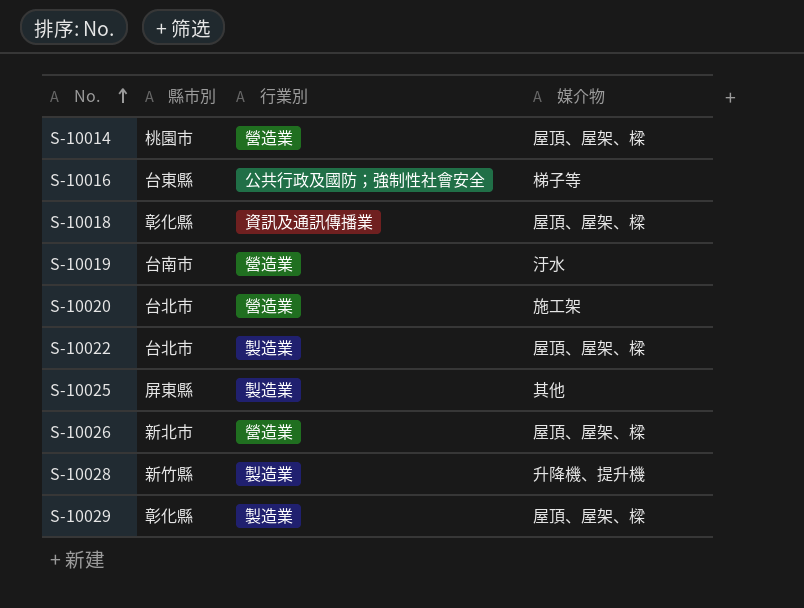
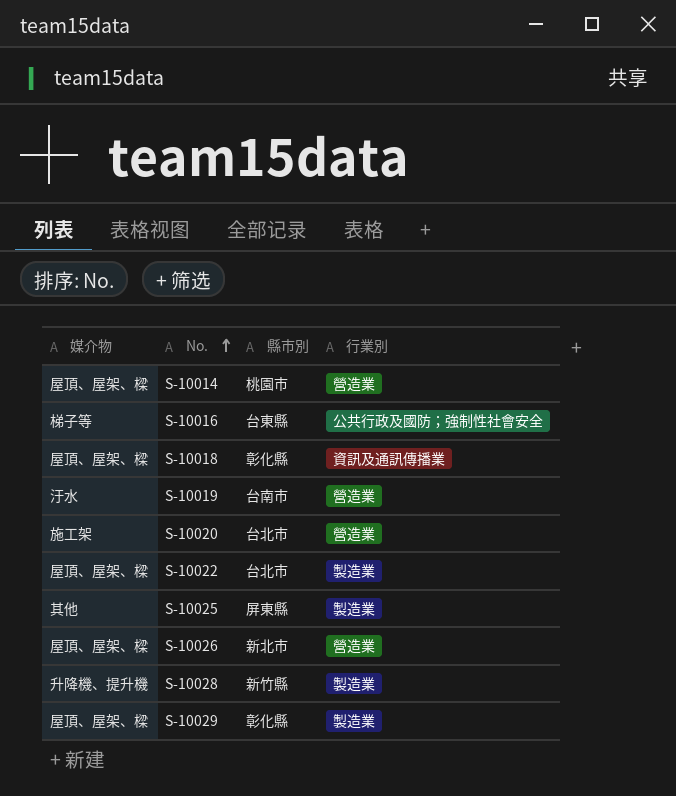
column 媒介物 | position: 4 -> 1

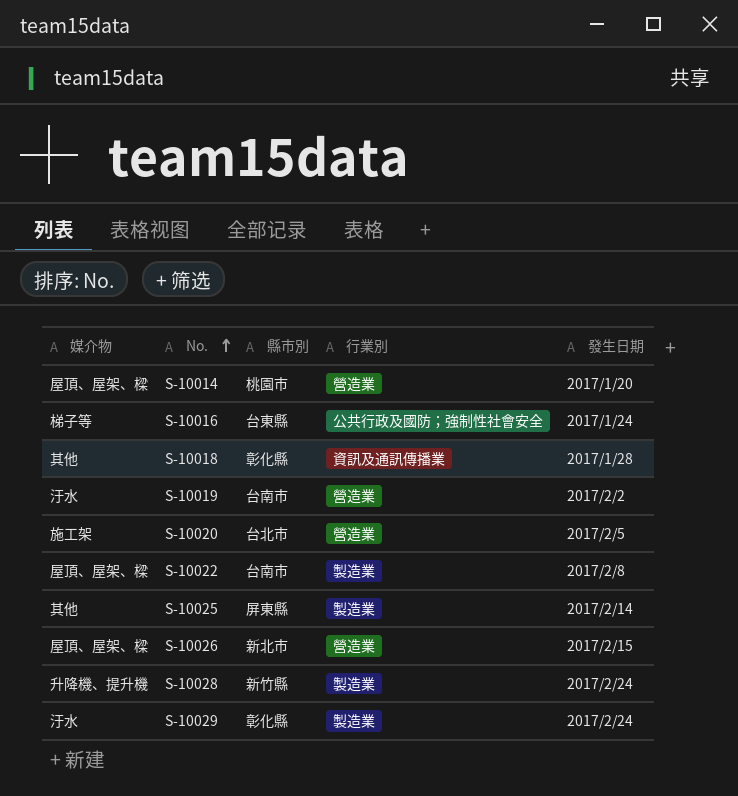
column 發生日期 | position: none -> 5
S-10018 | 媒介物: 屋頂、屋架、樑 -> 其他
S-10022 | 縣市別: 台北市 -> 台南市
S-10029 | 媒介物: 屋頂、屋架、樑 -> 汙水

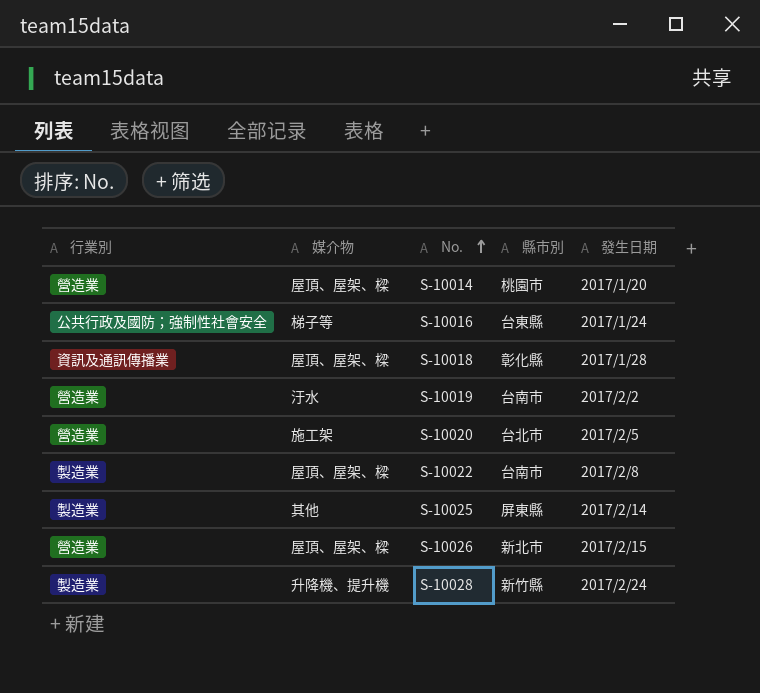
column 行業別 | position: 4 -> 1
row S-10029: 汙水 | 彰化縣 | 製造業 | 2017/2/24 -> none
S-10018 | 媒介物: 其他 -> 屋頂、屋架、樑

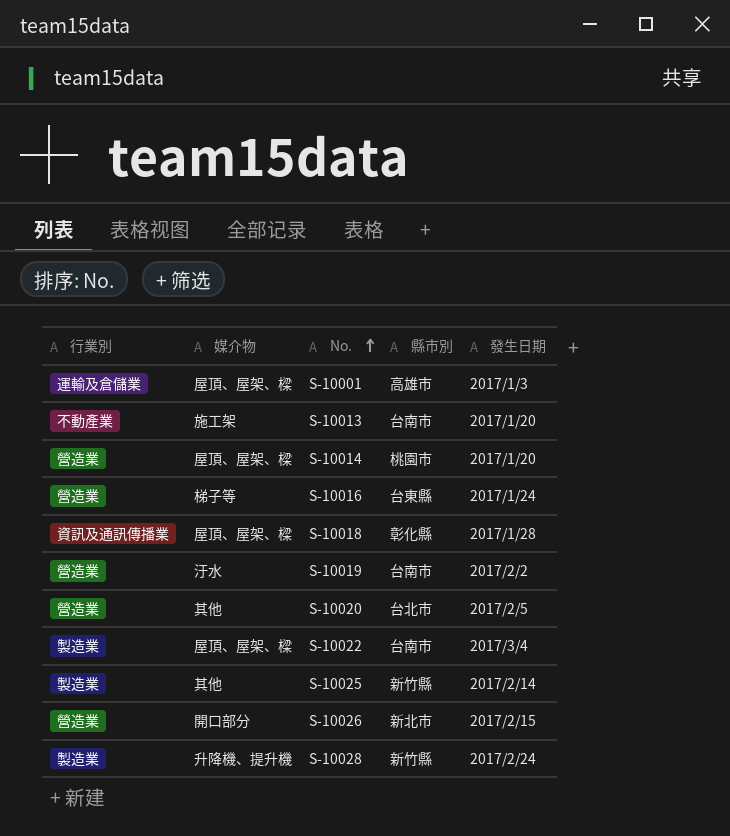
row S-10001: none -> 運輸及倉儲業 | 屋頂、屋架、樑 | 高雄市 | 2017/1/3
row S-10013: none -> 不動產業 | 施工架 | 台南市 | 2017/1/20
S-10016 | 行業別: 公共行政及國防；強制性社會安全 -> 營造業
S-10020 | 媒介物: 施工架 -> 其他
S-10022 | 發生日期: 2017/2/8 -> 2017/3/4
S-10025 | 縣市別: 屏東縣 -> 新竹縣
S-10026 | 媒介物: 屋頂、屋架、樑 -> 開口部分

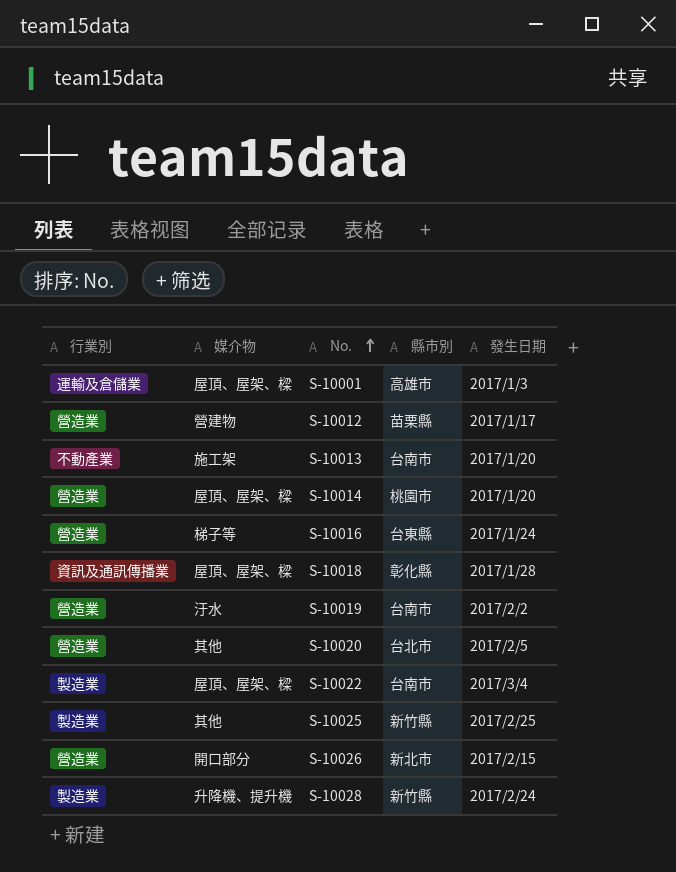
row S-10012: none -> 營造業 | 營建物 | 苗栗縣 | 2017/1/17
S-10025 | 發生日期: 2017/2/14 -> 2017/2/25

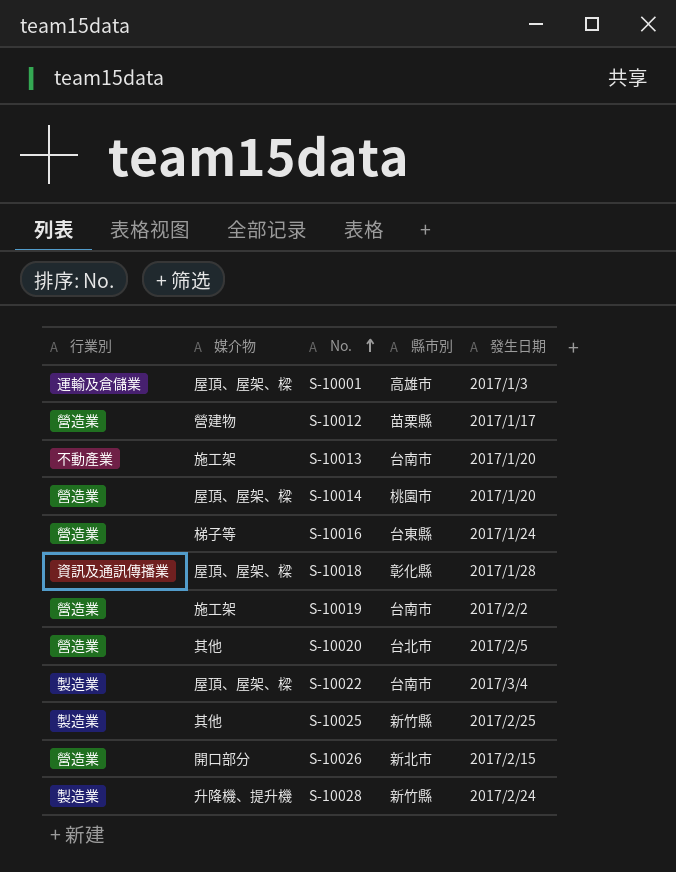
S-10019 | 媒介物: 汙水 -> 施工架

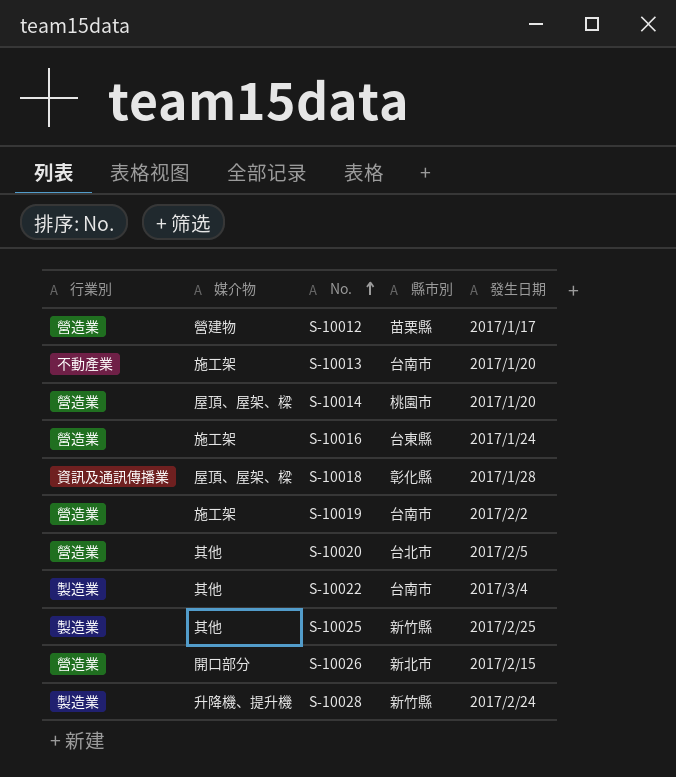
row S-10001: 運輸及倉儲業 | 屋頂、屋架、樑 | 高雄市 | 2017/1/3 -> none
S-10016 | 媒介物: 梯子等 -> 施工架
S-10022 | 媒介物: 屋頂、屋架、樑 -> 其他

